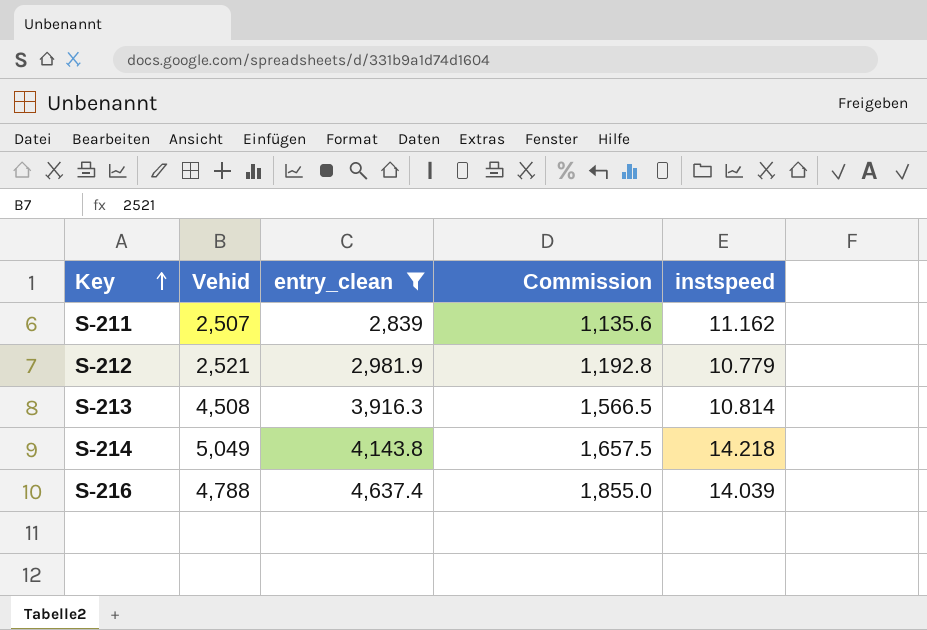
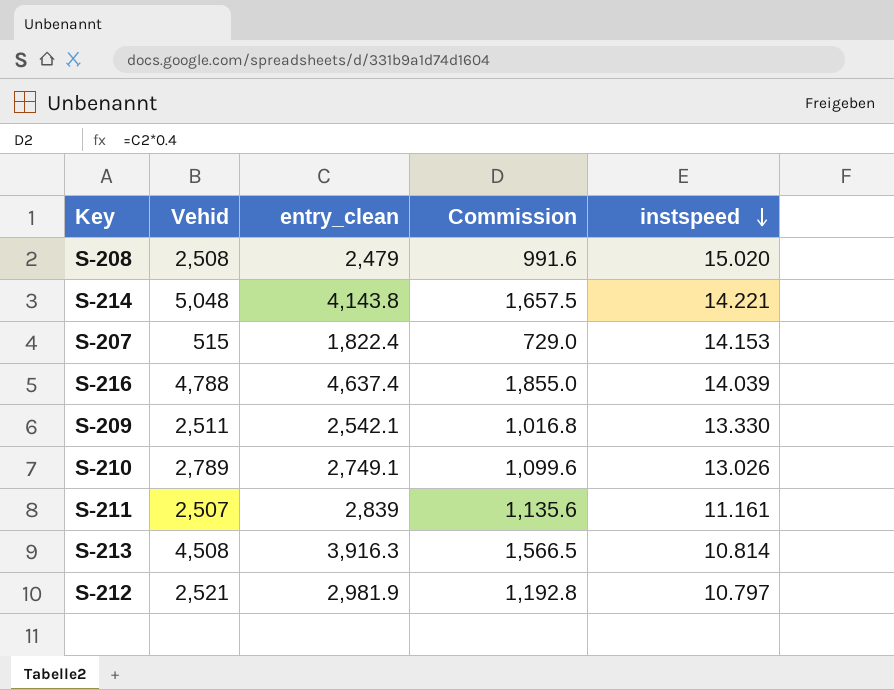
filter: entry_clean >= 2,839 -> none
row order: Key ascending -> instspeed descending
S-214 | Vehid: 5,049 -> 5,048
S-214 | instspeed: 14.218 -> 14.221
S-211 | instspeed: 11.162 -> 11.161
S-212 | instspeed: 10.779 -> 10.797

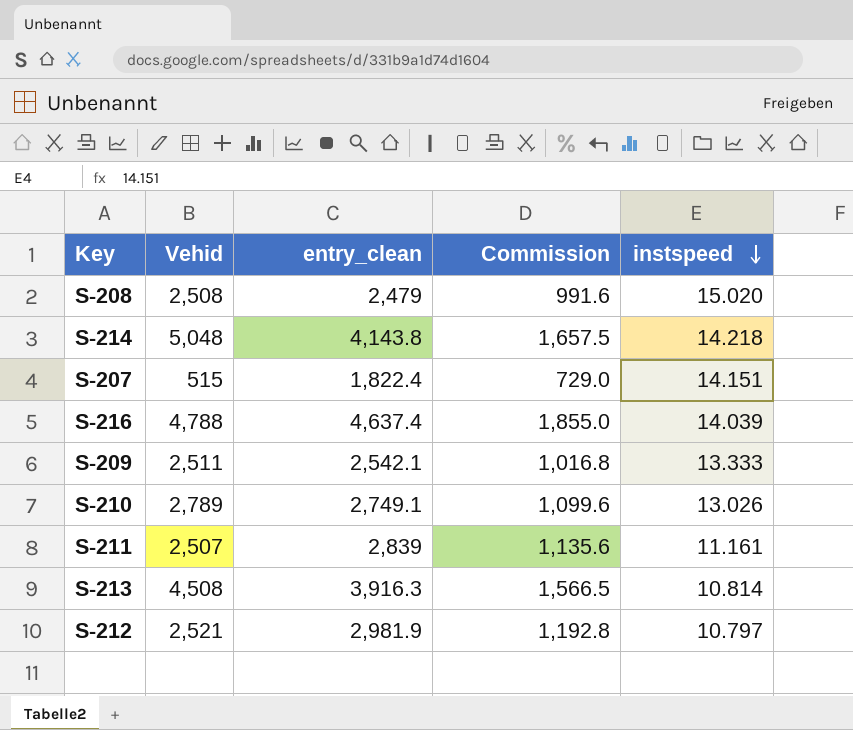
S-214 | instspeed: 14.221 -> 14.218
S-207 | instspeed: 14.153 -> 14.151
S-209 | instspeed: 13.330 -> 13.333

